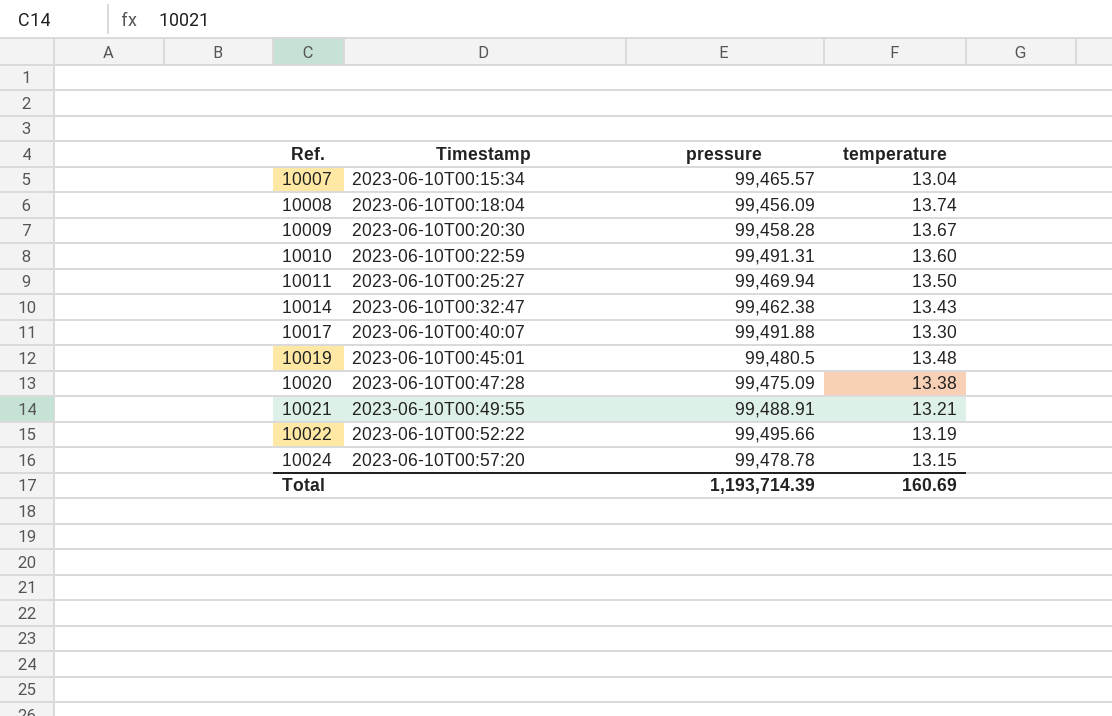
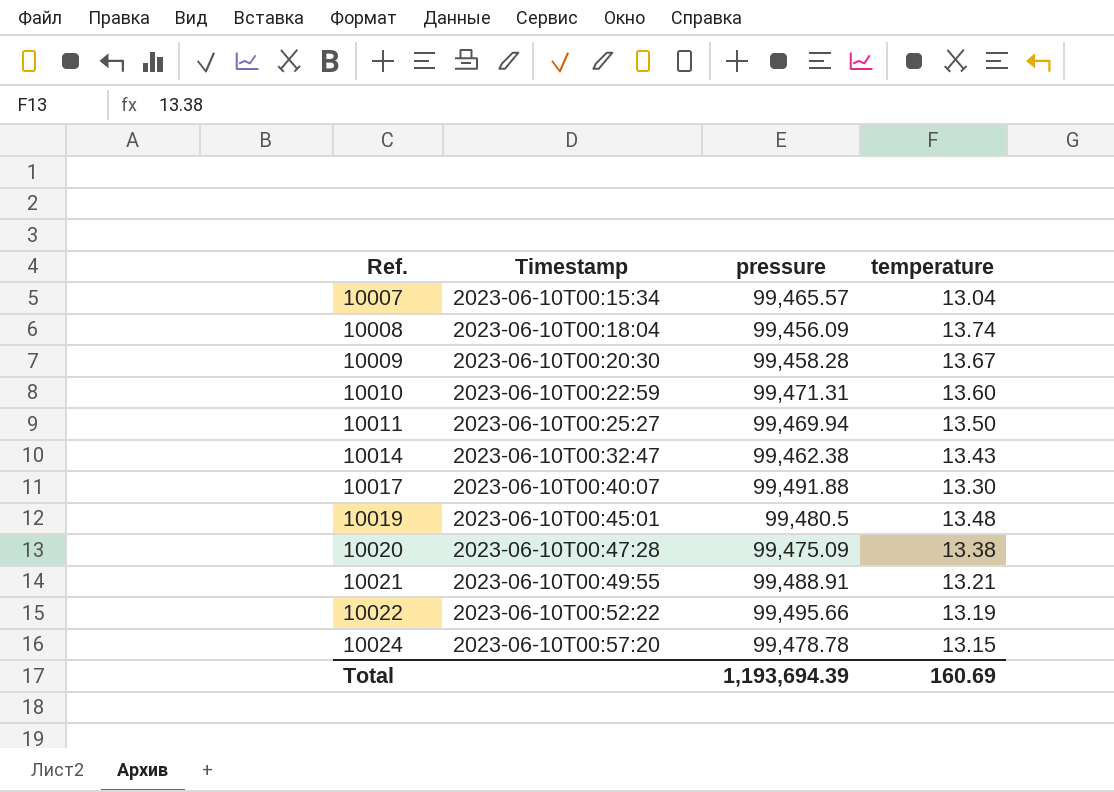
10010 | pressure: 99,491.31 -> 99,471.31
Total | pressure: 1,193,714.39 -> 1,193,694.39

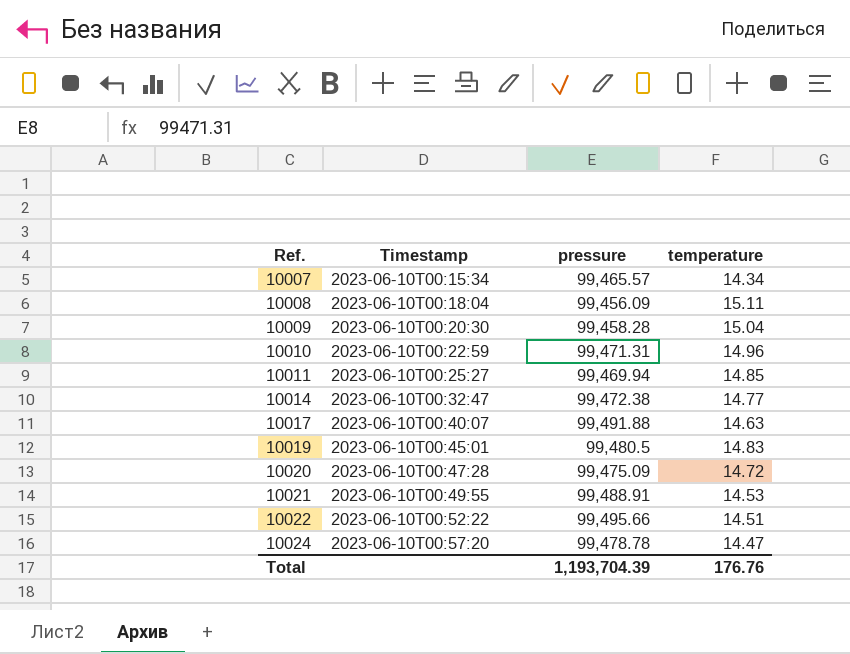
10007 | temperature: 13.04 -> 14.34
10008 | temperature: 13.74 -> 15.11
10009 | temperature: 13.67 -> 15.04
10010 | temperature: 13.60 -> 14.96
10011 | temperature: 13.50 -> 14.85
10014 | pressure: 99,462.38 -> 99,472.38
10014 | temperature: 13.43 -> 14.77
10017 | temperature: 13.30 -> 14.63
10019 | temperature: 13.48 -> 14.83
10020 | temperature: 13.38 -> 14.72
10021 | temperature: 13.21 -> 14.53
10022 | temperature: 13.19 -> 14.51
10024 | temperature: 13.15 -> 14.47
Total | pressure: 1,193,694.39 -> 1,193,704.39
Total | temperature: 160.69 -> 176.76

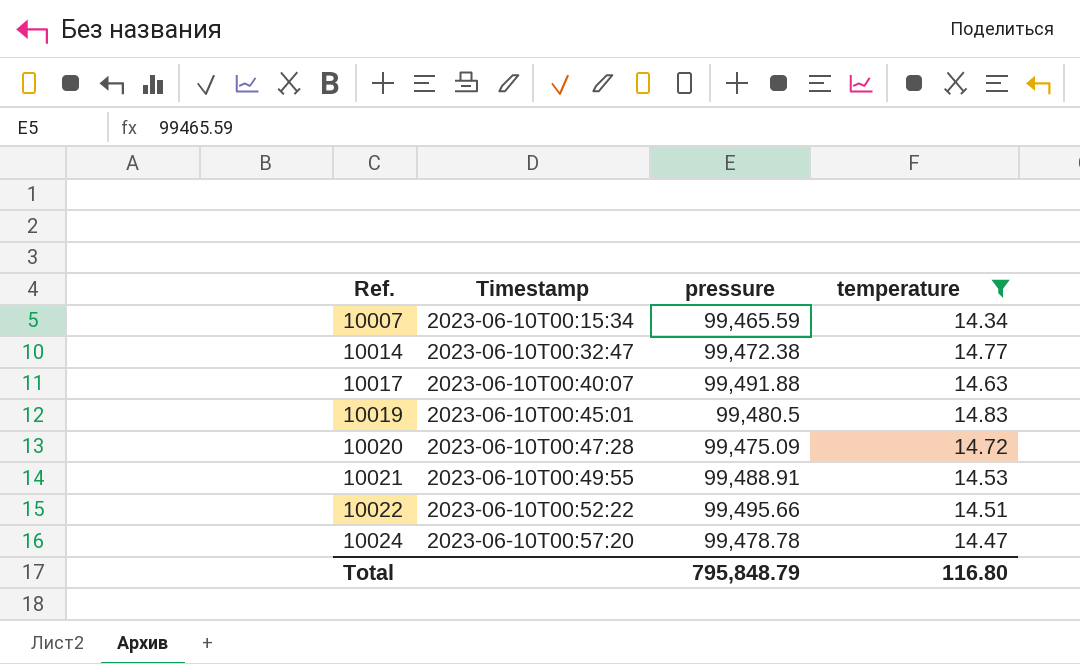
filter: none -> temperature <= 14.83
10007 | pressure: 99,465.57 -> 99,465.59
Total | pressure: 1,193,704.39 -> 795,848.79
Total | temperature: 176.76 -> 116.80

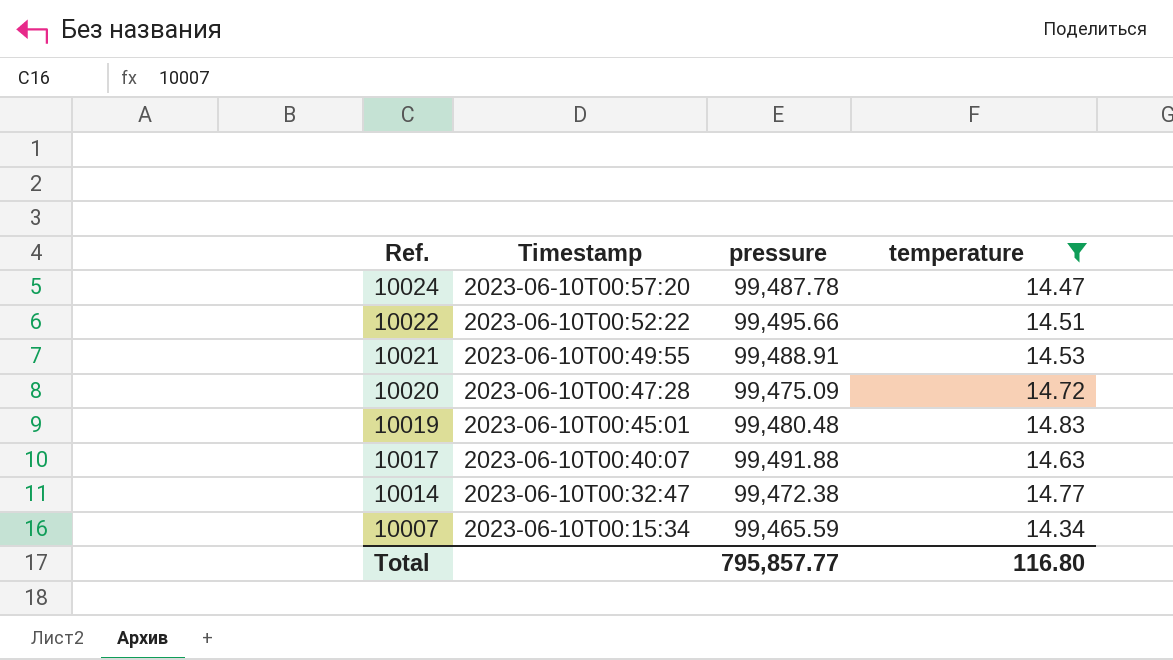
row order: Ref. ascending -> Ref. descending
10024 | pressure: 99,478.78 -> 99,487.78
10019 | pressure: 99,480.5 -> 99,480.48
Total | pressure: 795,848.79 -> 795,857.77

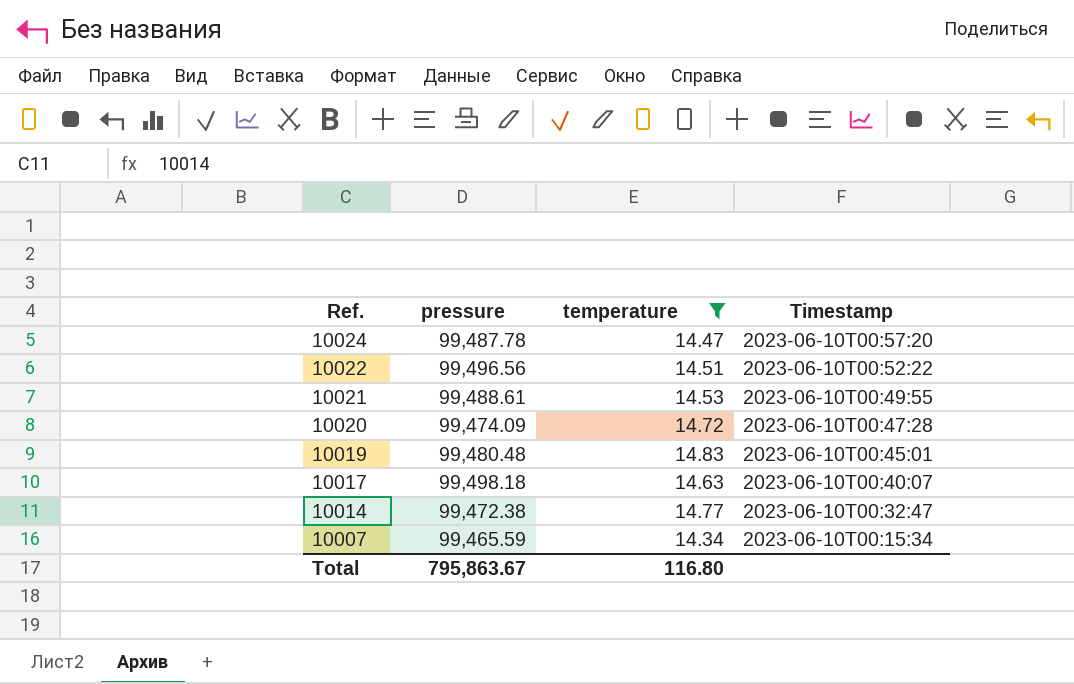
column Timestamp | position: 2 -> 4
10022 | pressure: 99,495.66 -> 99,496.56
10021 | pressure: 99,488.91 -> 99,488.61
10020 | pressure: 99,475.09 -> 99,474.09
10017 | pressure: 99,491.88 -> 99,498.18
Total | pressure: 795,857.77 -> 795,863.67

